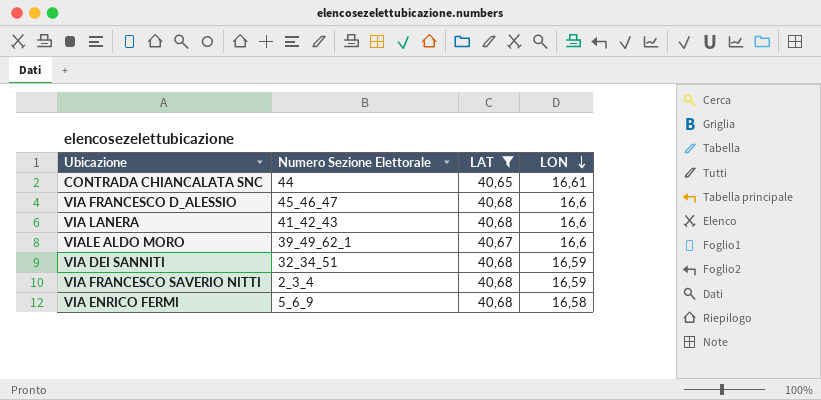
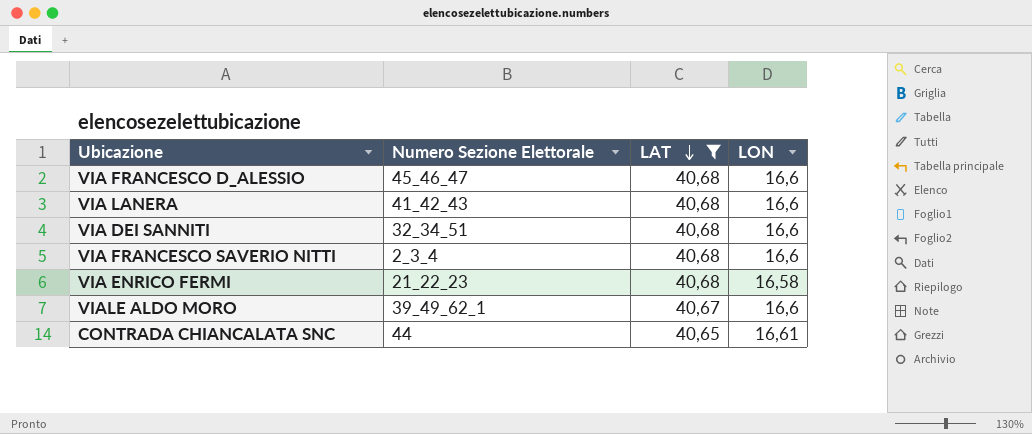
row order: LON descending -> LAT descending
VIA DEI SANNITI | LON: 16,59 -> 16,6
VIA FRANCESCO SAVERIO NITTI | LON: 16,59 -> 16,6
VIA ENRICO FERMI | Numero Sezione Elettorale: 5_6_9 -> 21_22_23

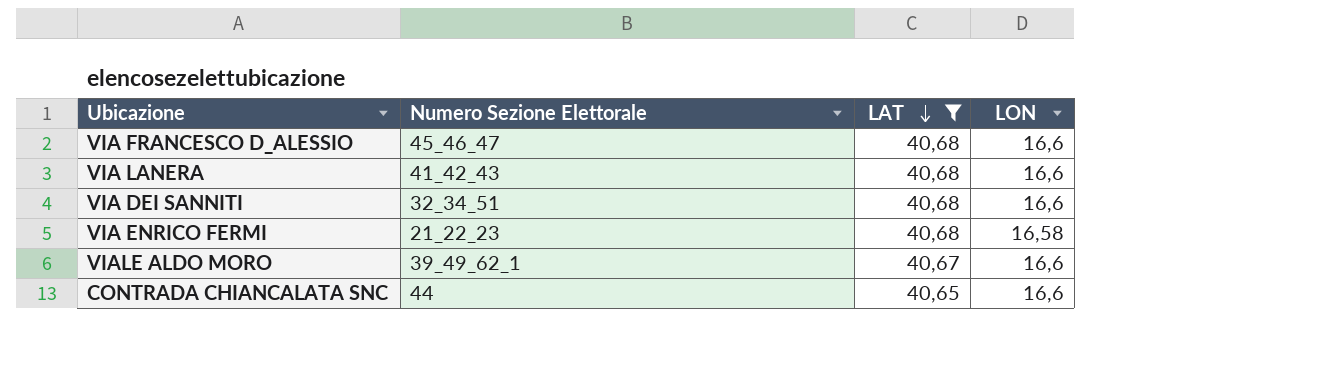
row VIA FRANCESCO SAVERIO NITTI: 2_3_4 | 40,68 | 16,6 -> none
CONTRADA CHIANCALATA SNC | LON: 16,61 -> 16,6

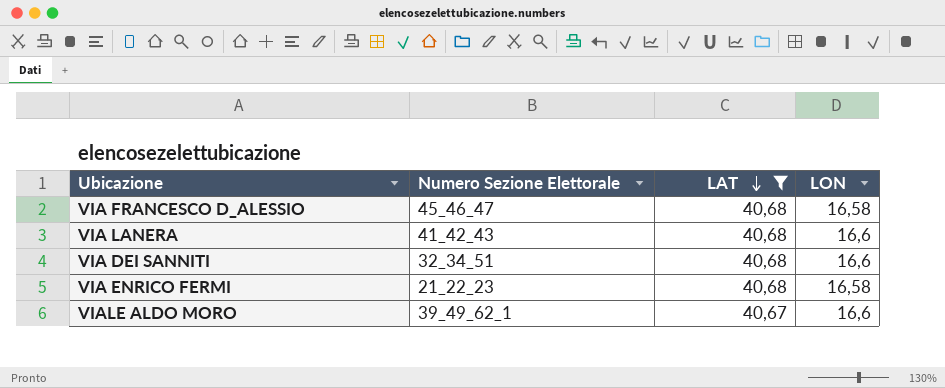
row CONTRADA CHIANCALATA SNC: 44 | 40,65 | 16,6 -> none
VIA FRANCESCO D_ALESSIO | LON: 16,6 -> 16,58

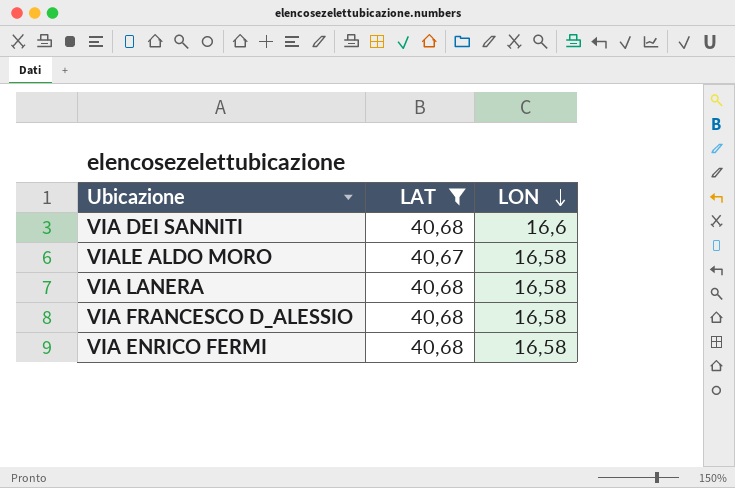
row order: LAT descending -> LON descending
column Numero Sezione Elettorale | position: 2 -> none
VIALE ALDO MORO | LON: 16,6 -> 16,58
VIA LANERA | LON: 16,6 -> 16,58

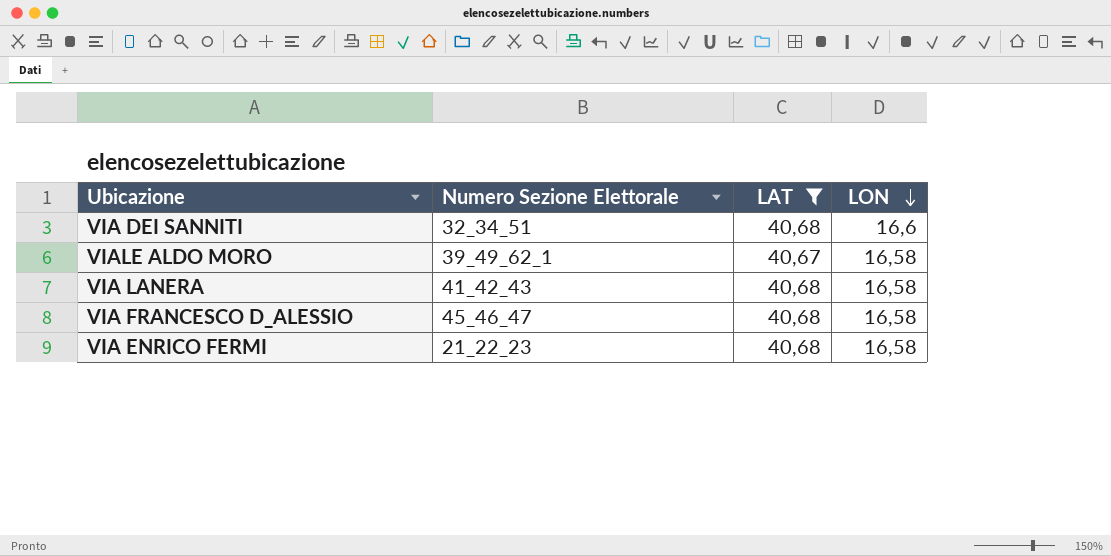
column Numero Sezione Elettorale | position: none -> 2

